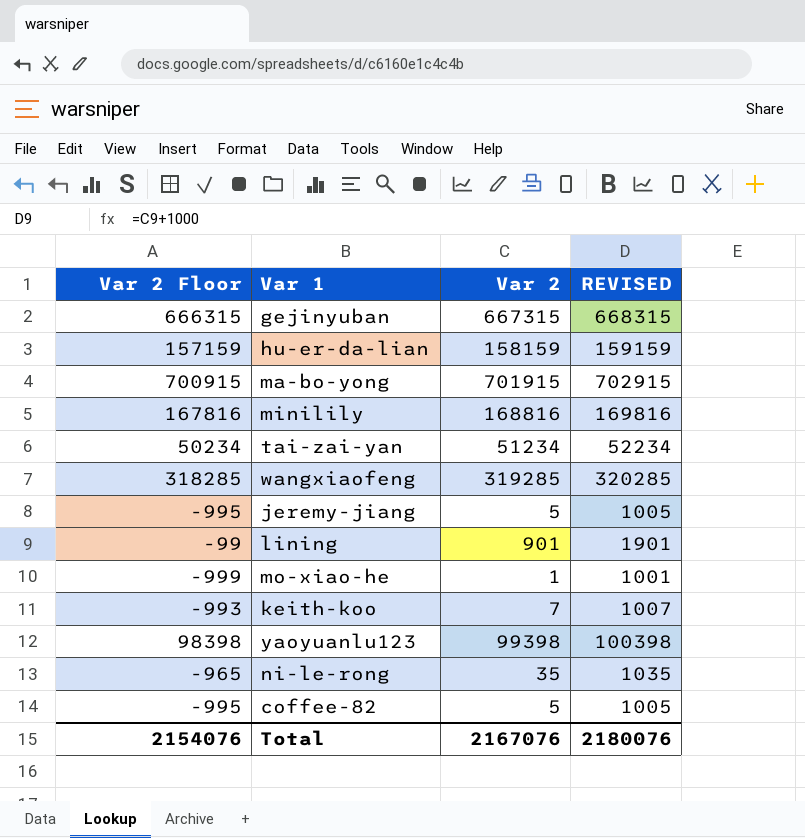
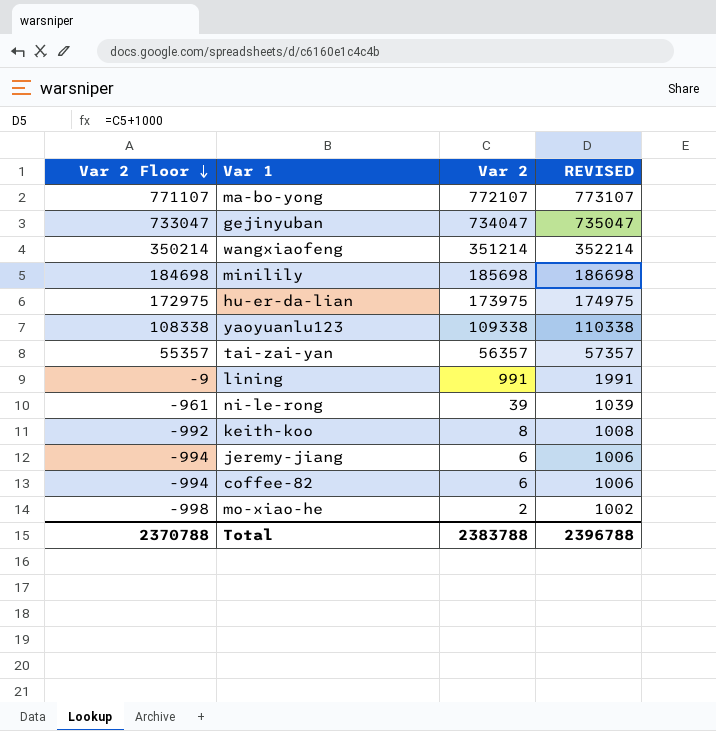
row order: none -> Var 2 Floor descending
ma-bo-yong | Var 2 Floor: 700915 -> 771107
ma-bo-yong | Var 2: 701915 -> 772107
ma-bo-yong | REVISED: 702915 -> 773107
gejinyuban | Var 2 Floor: 666315 -> 733047
gejinyuban | Var 2: 667315 -> 734047
gejinyuban | REVISED: 668315 -> 735047
wangxiaofeng | Var 2 Floor: 318285 -> 350214
wangxiaofeng | Var 2: 319285 -> 351214
wangxiaofeng | REVISED: 320285 -> 352214
minilily | Var 2 Floor: 167816 -> 184698
minilily | Var 2: 168816 -> 185698
minilily | REVISED: 169816 -> 186698
hu-er-da-lian | Var 2 Floor: 157159 -> 172975
hu-er-da-lian | Var 2: 158159 -> 173975
hu-er-da-lian | REVISED: 159159 -> 174975
yaoyuanlu123 | Var 2 Floor: 98398 -> 108338
yaoyuanlu123 | Var 2: 99398 -> 109338
yaoyuanlu123 | REVISED: 100398 -> 110338
tai-zai-yan | Var 2 Floor: 50234 -> 55357
tai-zai-yan | Var 2: 51234 -> 56357
tai-zai-yan | REVISED: 52234 -> 57357
lining | Var 2 Floor: -99 -> -9
lining | Var 2: 901 -> 991
lining | REVISED: 1901 -> 1991
ni-le-rong | Var 2 Floor: -965 -> -961
ni-le-rong | Var 2: 35 -> 39
ni-le-rong | REVISED: 1035 -> 1039
keith-koo | Var 2 Floor: -993 -> -992
keith-koo | Var 2: 7 -> 8
keith-koo | REVISED: 1007 -> 1008
jeremy-jiang | Var 2 Floor: -995 -> -994
jeremy-jiang | Var 2: 5 -> 6
jeremy-jiang | REVISED: 1005 -> 1006
coffee-82 | Var 2 Floor: -995 -> -994
coffee-82 | Var 2: 5 -> 6
coffee-82 | REVISED: 1005 -> 1006
mo-xiao-he | Var 2 Floor: -999 -> -998
mo-xiao-he | Var 2: 1 -> 2
mo-xiao-he | REVISED: 1001 -> 1002
Total | Var 2 Floor: 2154076 -> 2370788
Total | Var 2: 2167076 -> 2383788
Total | REVISED: 2180076 -> 2396788

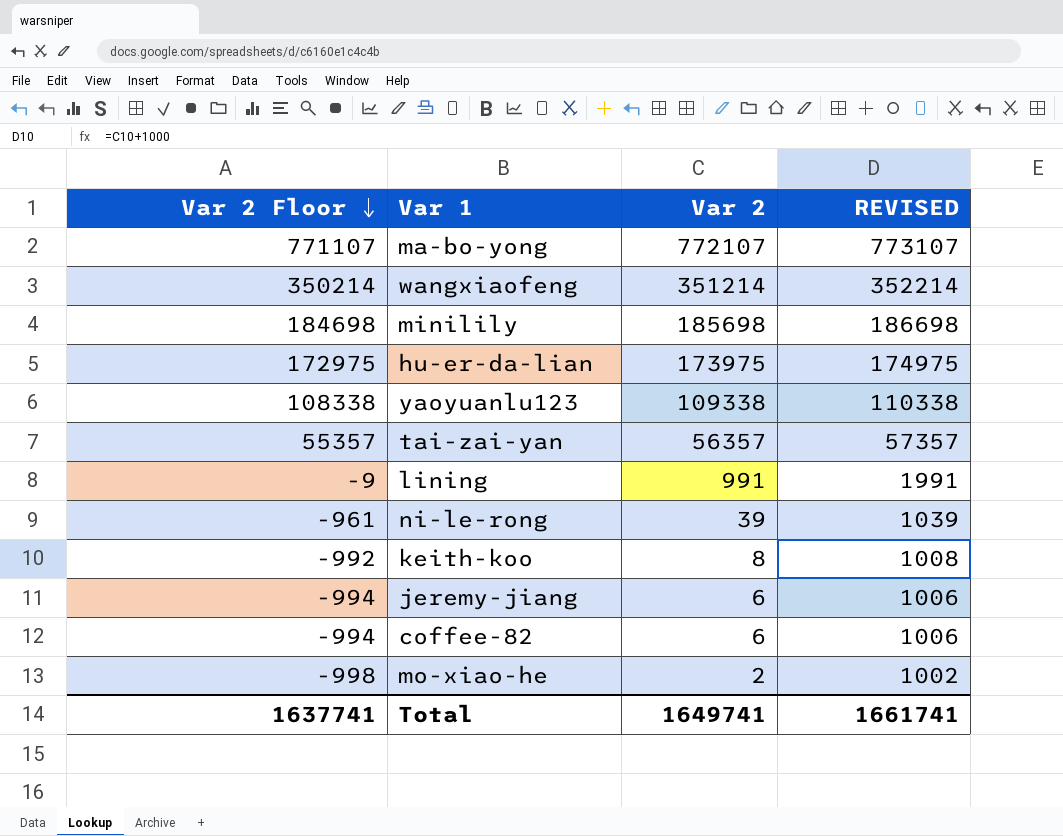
row gejinyuban: 733047 | 734047 | 735047 -> none
Total | Var 2 Floor: 2370788 -> 1637741
Total | Var 2: 2383788 -> 1649741
Total | REVISED: 2396788 -> 1661741

